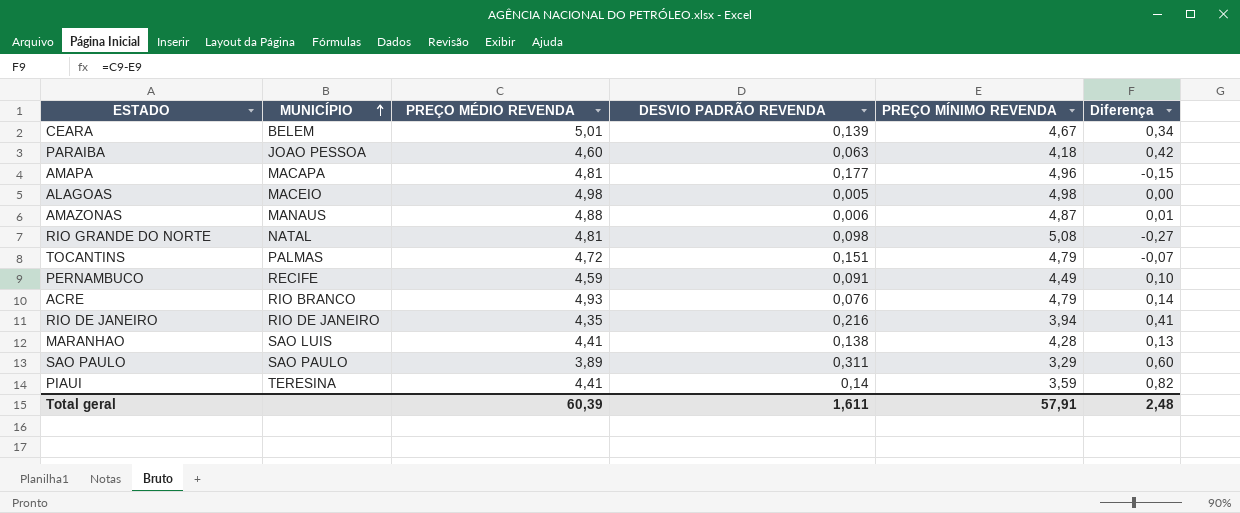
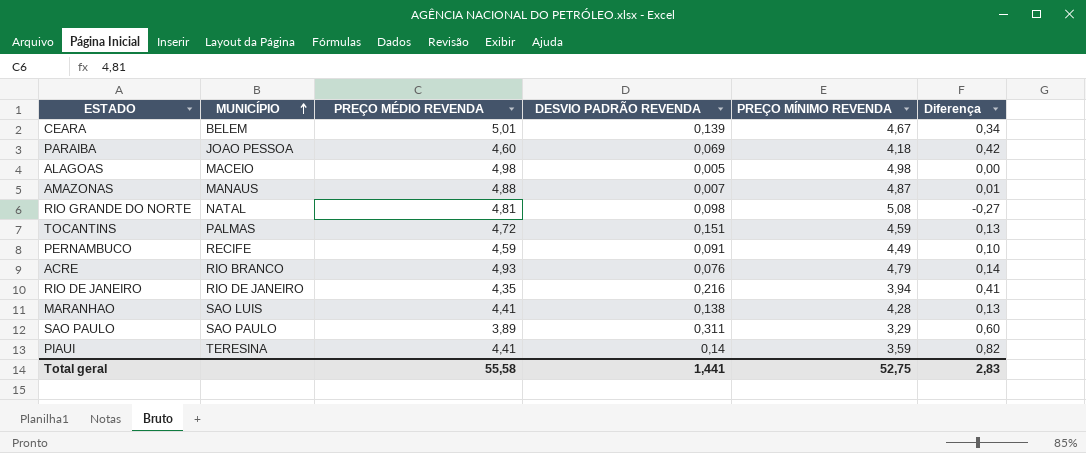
row AMAPA: MACAPA | 4,81 | 0,177 | 4,96 | -0,15 -> none
PARAIBA | DESVIO PADRÃO REVENDA: 0,063 -> 0,069
AMAZONAS | DESVIO PADRÃO REVENDA: 0,006 -> 0,007
TOCANTINS | PREÇO MÍNIMO REVENDA: 4,79 -> 4,59
TOCANTINS | Diferença: -0,07 -> 0,13
Total geral | PREÇO MÉDIO REVENDA: 60,39 -> 55,58
Total geral | DESVIO PADRÃO REVENDA: 1,611 -> 1,441
Total geral | PREÇO MÍNIMO REVENDA: 57,91 -> 52,75
Total geral | Diferença: 2,48 -> 2,83

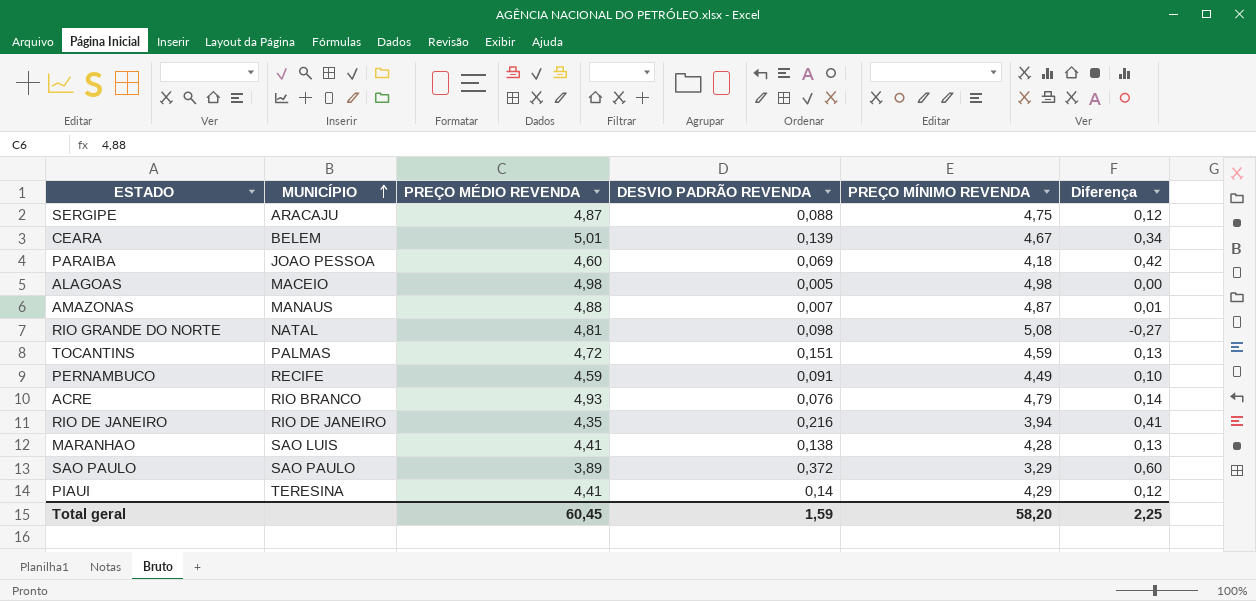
row SERGIPE: none -> ARACAJU | 4,87 | 0,088 | 4,75 | 0,12
SAO PAULO | DESVIO PADRÃO REVENDA: 0,311 -> 0,372
PIAUI | PREÇO MÍNIMO REVENDA: 3,59 -> 4,29
PIAUI | Diferença: 0,82 -> 0,12
Total geral | PREÇO MÉDIO REVENDA: 55,58 -> 60,45
Total geral | DESVIO PADRÃO REVENDA: 1,441 -> 1,59
Total geral | PREÇO MÍNIMO REVENDA: 52,75 -> 58,20
Total geral | Diferença: 2,83 -> 2,25

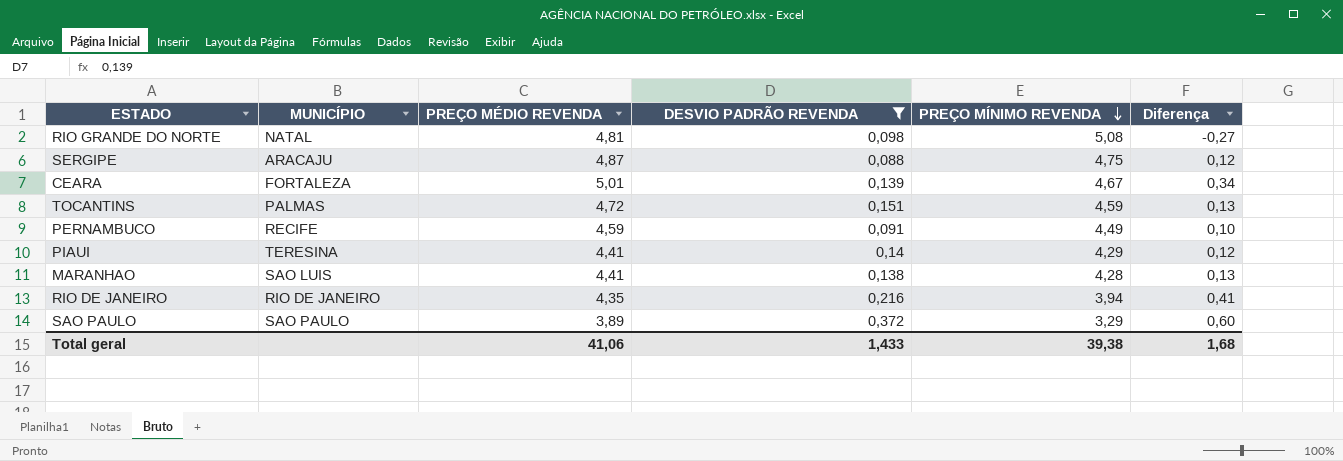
filter: none -> DESVIO PADRÃO REVENDA >= 0,088
row order: MUNICÍPIO ascending -> PREÇO MÍNIMO REVENDA descending
CEARA | MUNICÍPIO: BELEM -> FORTALEZA
Total geral | PREÇO MÉDIO REVENDA: 60,45 -> 41,06
Total geral | DESVIO PADRÃO REVENDA: 1,59 -> 1,433
Total geral | PREÇO MÍNIMO REVENDA: 58,20 -> 39,38
Total geral | Diferença: 2,25 -> 1,68

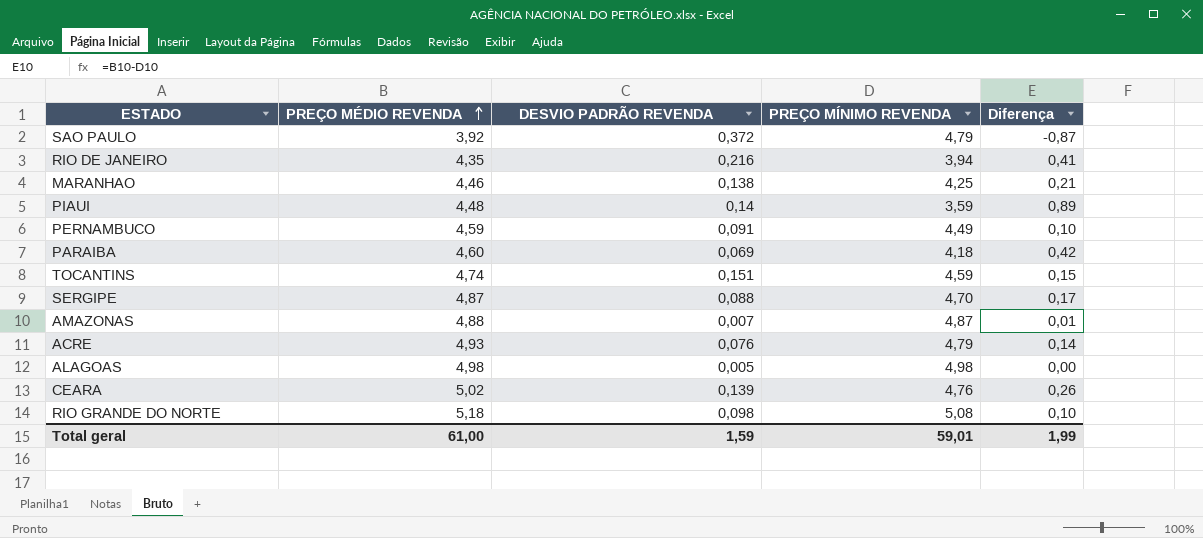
filter: DESVIO PADRÃO REVENDA >= 0,088 -> none
row order: PREÇO MÍNIMO REVENDA descending -> PREÇO MÉDIO REVENDA ascending
column MUNICÍPIO | position: 2 -> none
SAO PAULO | PREÇO MÉDIO REVENDA: 3,89 -> 3,92
SAO PAULO | PREÇO MÍNIMO REVENDA: 3,29 -> 4,79
SAO PAULO | Diferença: 0,60 -> -0,87
MARANHAO | PREÇO MÉDIO REVENDA: 4,41 -> 4,46
MARANHAO | PREÇO MÍNIMO REVENDA: 4,28 -> 4,25
MARANHAO | Diferença: 0,13 -> 0,21
PIAUI | PREÇO MÉDIO REVENDA: 4,41 -> 4,48
PIAUI | PREÇO MÍNIMO REVENDA: 4,29 -> 3,59
PIAUI | Diferença: 0,12 -> 0,89
TOCANTINS | PREÇO MÉDIO REVENDA: 4,72 -> 4,74
TOCANTINS | Diferença: 0,13 -> 0,15
SERGIPE | PREÇO MÍNIMO REVENDA: 4,75 -> 4,70
SERGIPE | Diferença: 0,12 -> 0,17
CEARA | PREÇO MÉDIO REVENDA: 5,01 -> 5,02
CEARA | PREÇO MÍNIMO REVENDA: 4,67 -> 4,76
CEARA | Diferença: 0,34 -> 0,26
RIO GRANDE DO NORTE | PREÇO MÉDIO REVENDA: 4,81 -> 5,18
RIO GRANDE DO NORTE | Diferença: -0,27 -> 0,10
Total geral | PREÇO MÉDIO REVENDA: 41,06 -> 61,00
Total geral | DESVIO PADRÃO REVENDA: 1,433 -> 1,59
Total geral | PREÇO MÍNIMO REVENDA: 39,38 -> 59,01
Total geral | Diferença: 1,68 -> 1,99

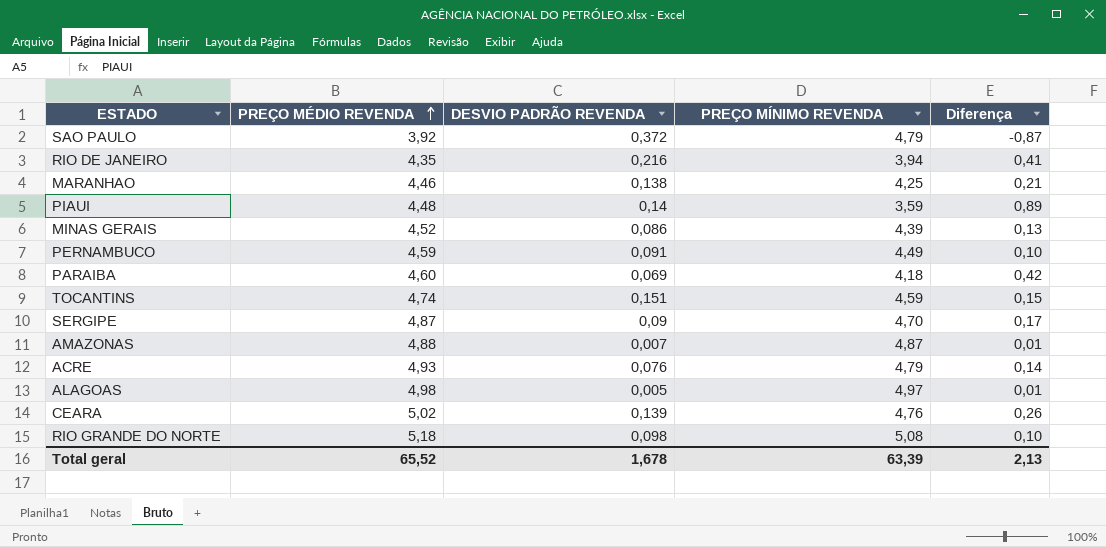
row MINAS GERAIS: none -> 4,52 | 0,086 | 4,39 | 0,13
SERGIPE | DESVIO PADRÃO REVENDA: 0,088 -> 0,09
ALAGOAS | PREÇO MÍNIMO REVENDA: 4,98 -> 4,97
ALAGOAS | Diferença: 0,00 -> 0,01
Total geral | PREÇO MÉDIO REVENDA: 61,00 -> 65,52
Total geral | DESVIO PADRÃO REVENDA: 1,59 -> 1,678
Total geral | PREÇO MÍNIMO REVENDA: 59,01 -> 63,39
Total geral | Diferença: 1,99 -> 2,13

